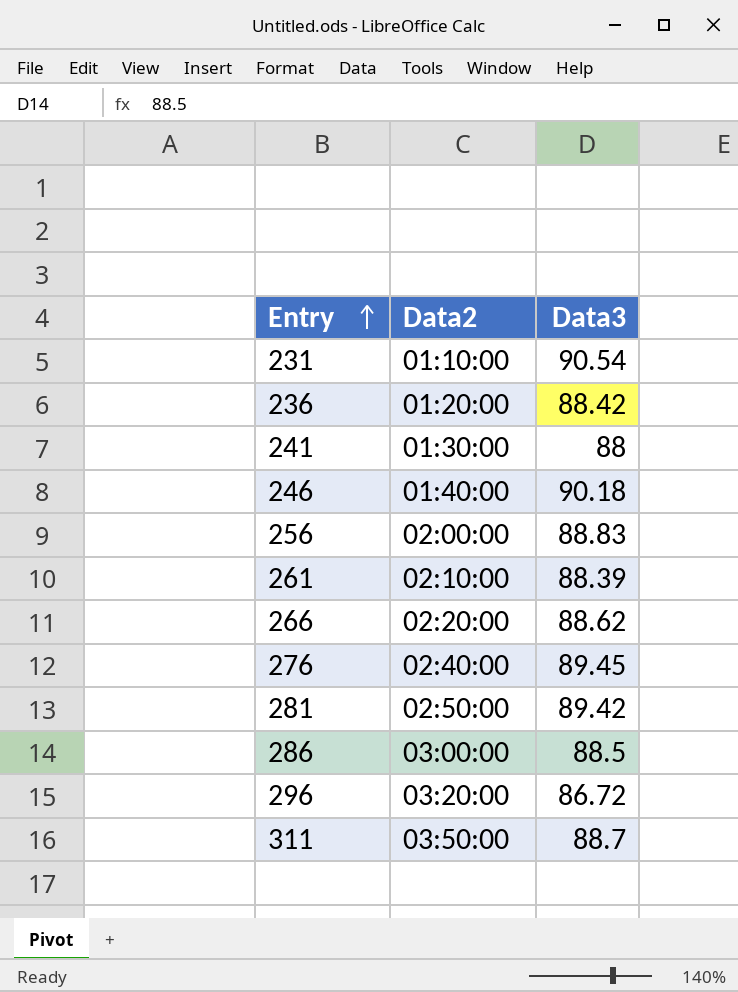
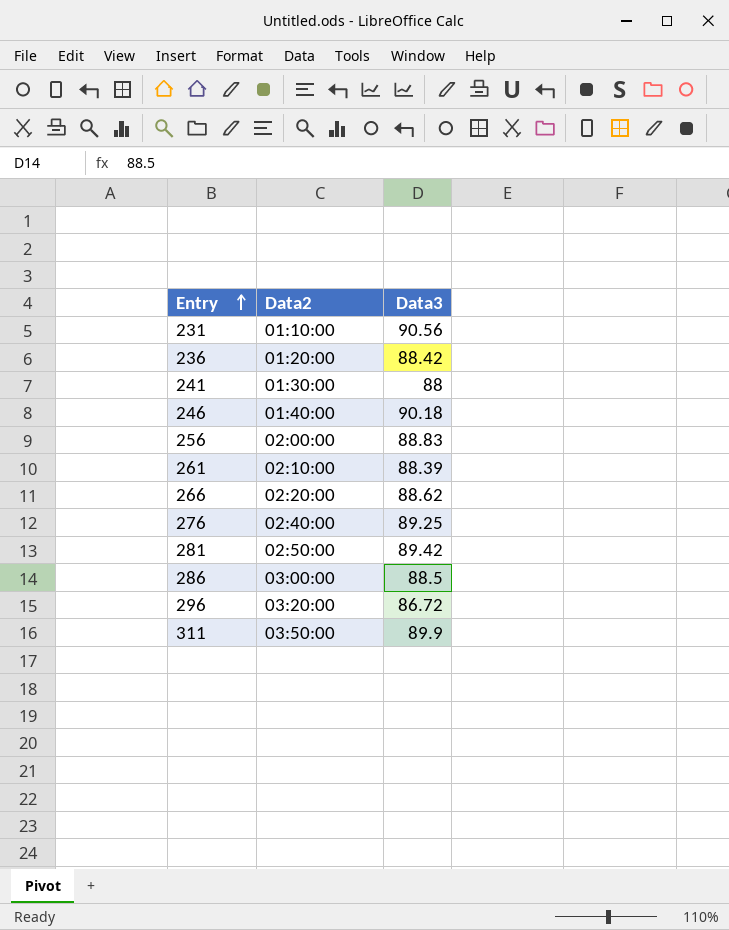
231 | Data3: 90.54 -> 90.56
276 | Data3: 89.45 -> 89.25
311 | Data3: 88.7 -> 89.9

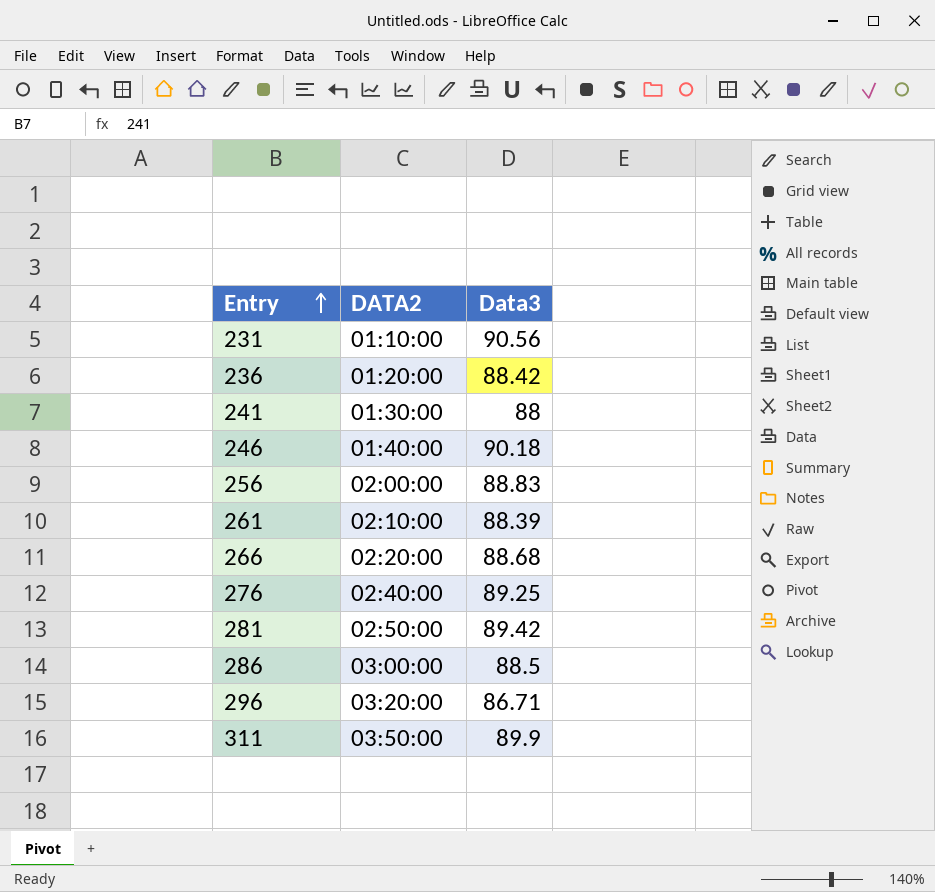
column name: Data2 -> DATA2
266 | Data3: 88.62 -> 88.68
296 | Data3: 86.72 -> 86.71

